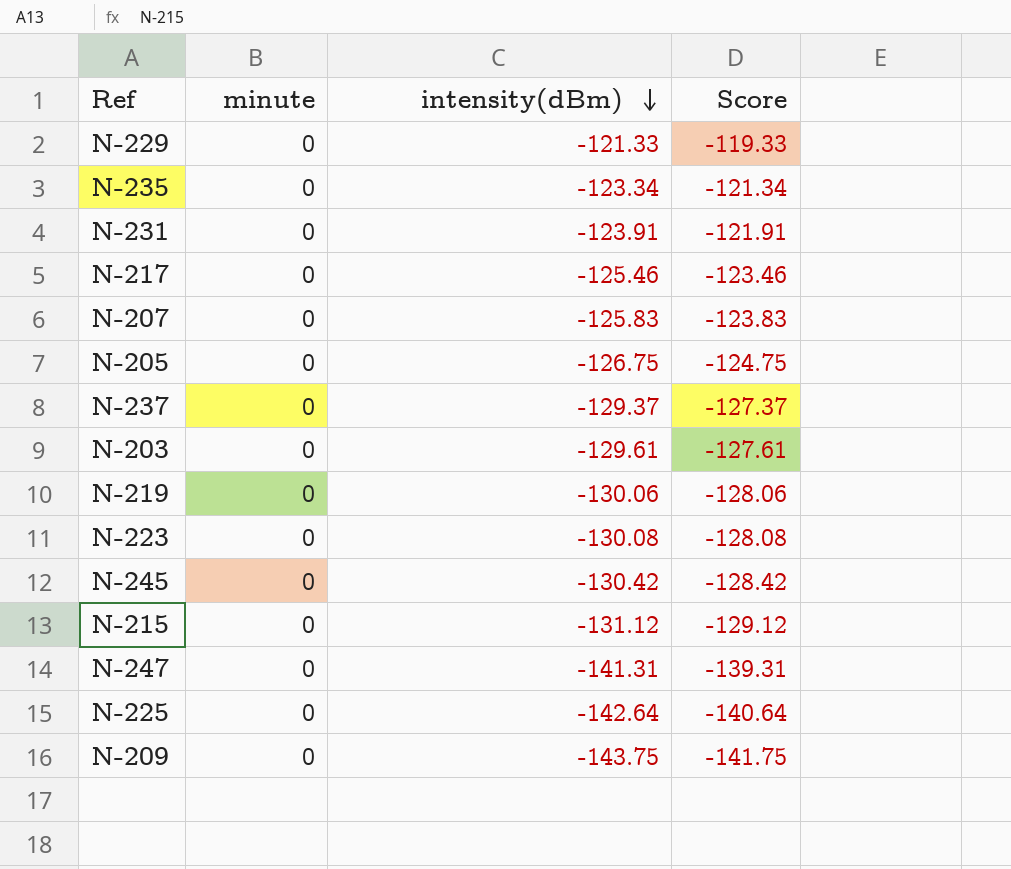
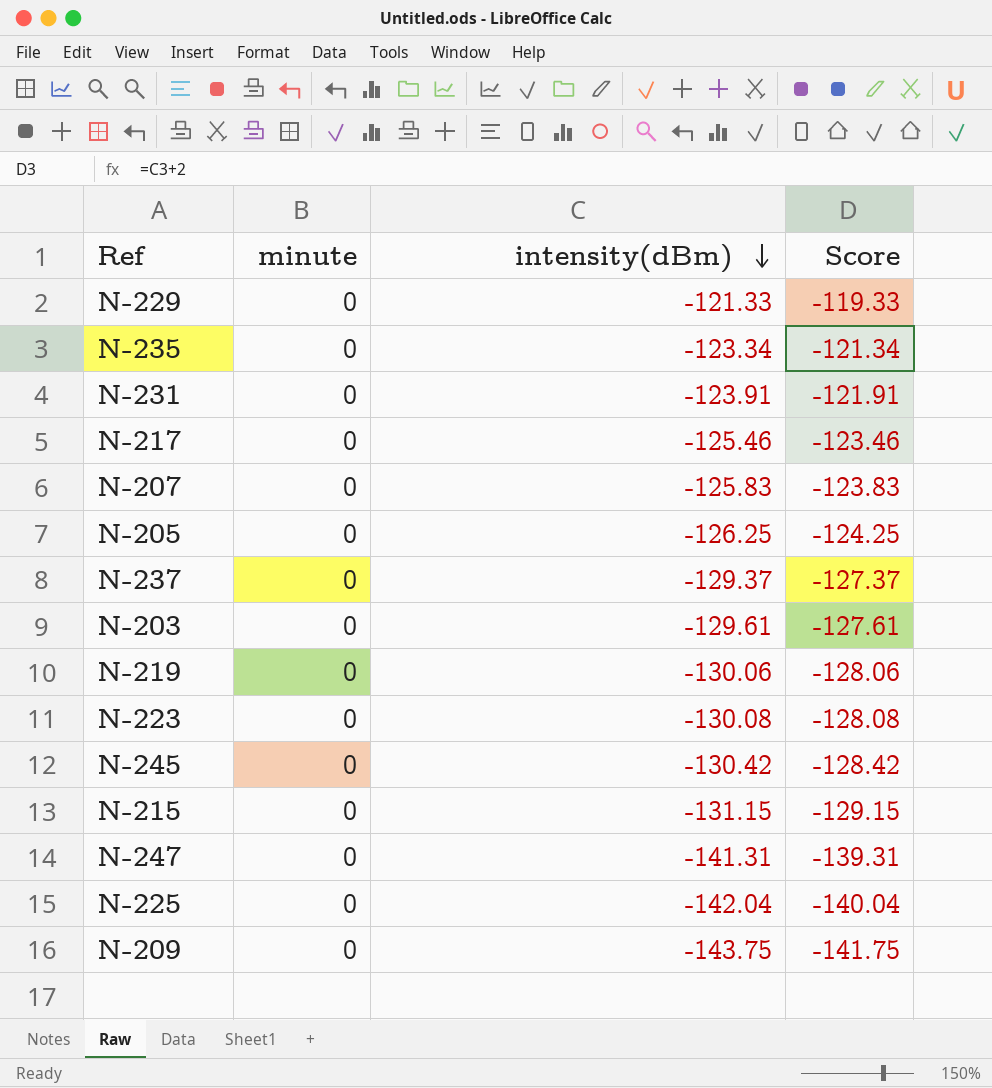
N-205 | intensity(dBm): -126.75 -> -126.25
N-205 | Score: -124.75 -> -124.25
N-215 | intensity(dBm): -131.12 -> -131.15
N-215 | Score: -129.12 -> -129.15
N-225 | intensity(dBm): -142.64 -> -142.04
N-225 | Score: -140.64 -> -140.04

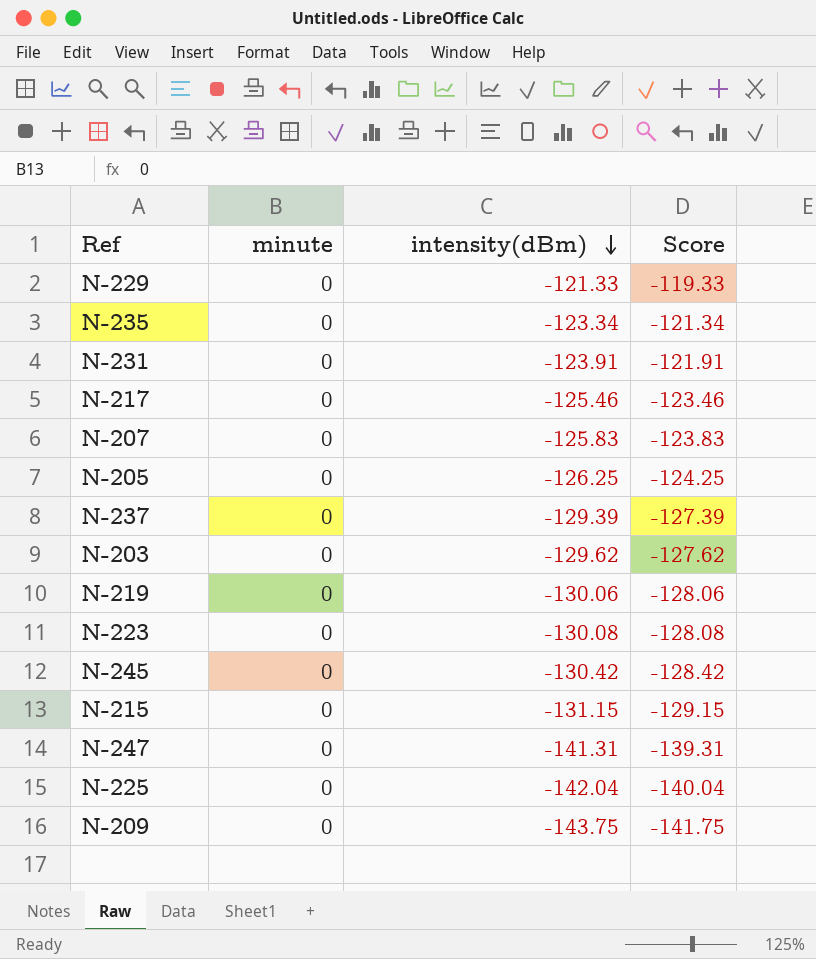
N-237 | intensity(dBm): -129.37 -> -129.39
N-237 | Score: -127.37 -> -127.39
N-203 | intensity(dBm): -129.61 -> -129.62
N-203 | Score: -127.61 -> -127.62

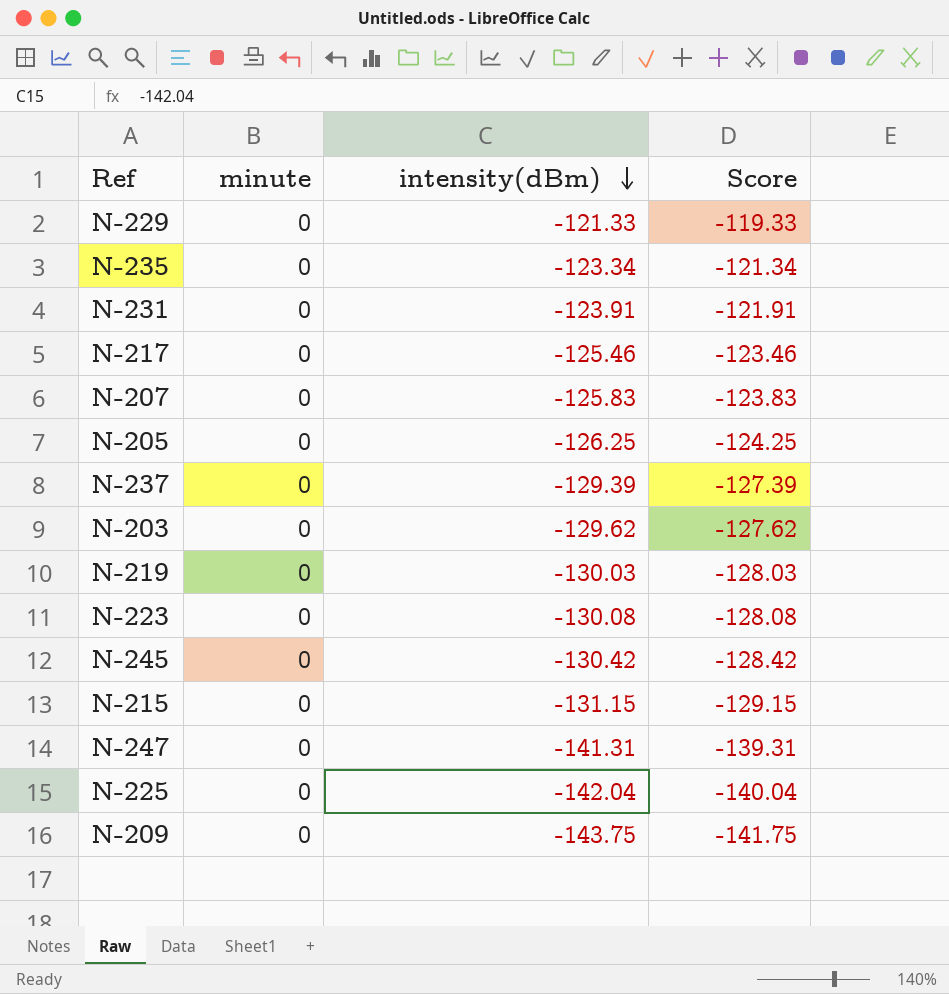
N-219 | intensity(dBm): -130.06 -> -130.03
N-219 | Score: -128.06 -> -128.03

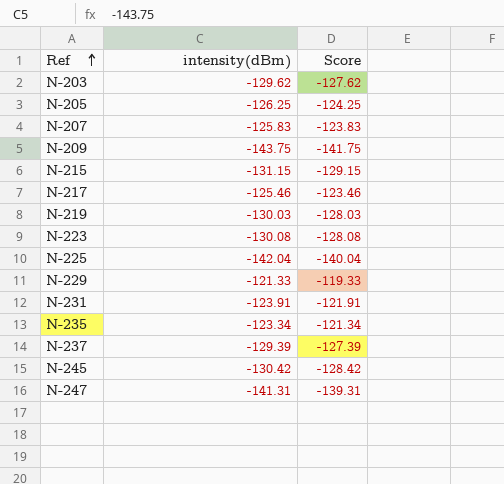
row order: intensity(dBm) descending -> Ref ascending
column minute | position: 2 -> none

